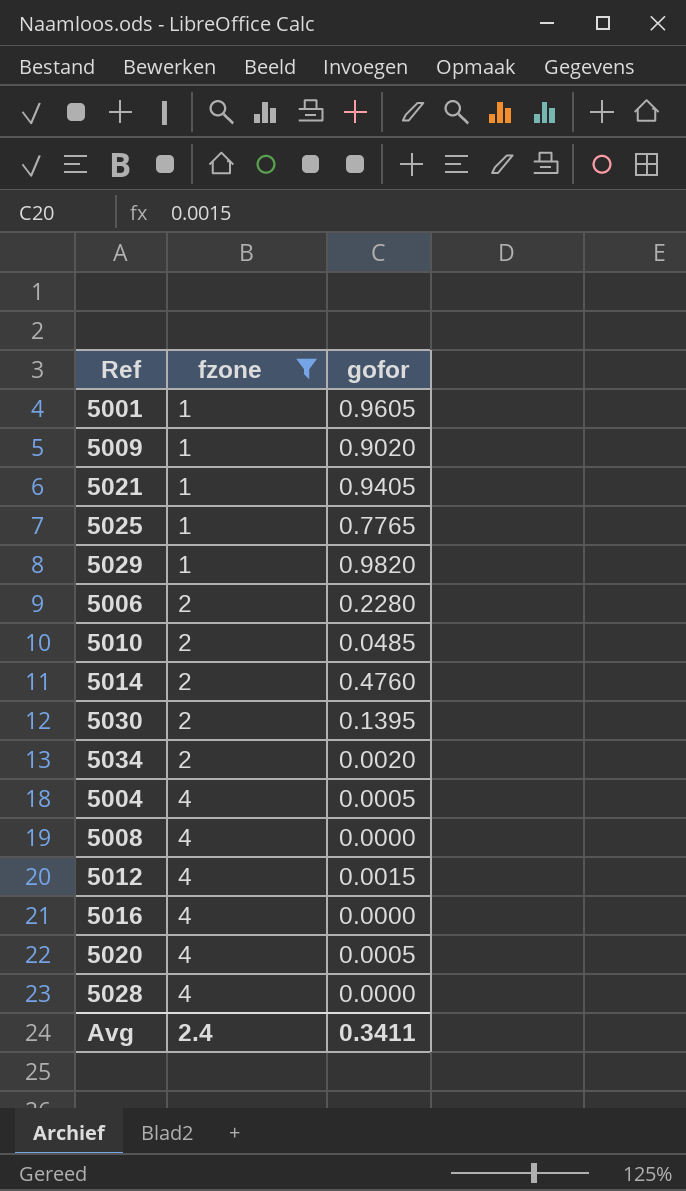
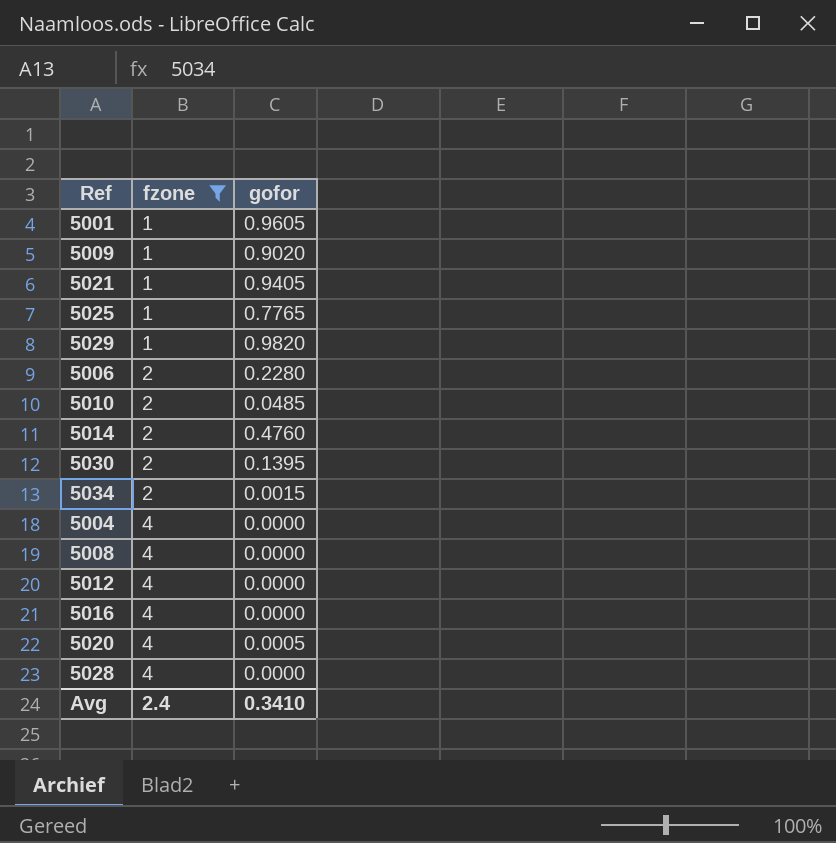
5034 | gofor: 0.0020 -> 0.0015
5004 | gofor: 0.0005 -> 0.0000
5012 | gofor: 0.0015 -> 0.0000
Avg | gofor: 0.3411 -> 0.3410

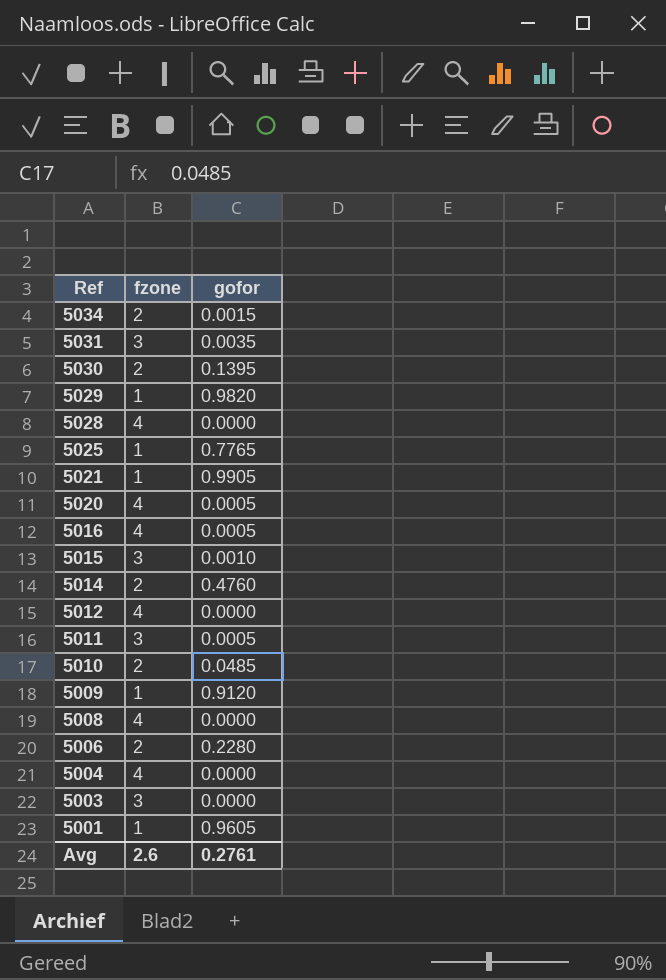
filter: fzone != 3 -> none
row order: fzone ascending -> Ref descending
5021 | gofor: 0.9405 -> 0.9905
5016 | gofor: 0.0000 -> 0.0005
5009 | gofor: 0.9020 -> 0.9120
Avg | fzone: 2.4 -> 2.6
Avg | gofor: 0.3410 -> 0.2761

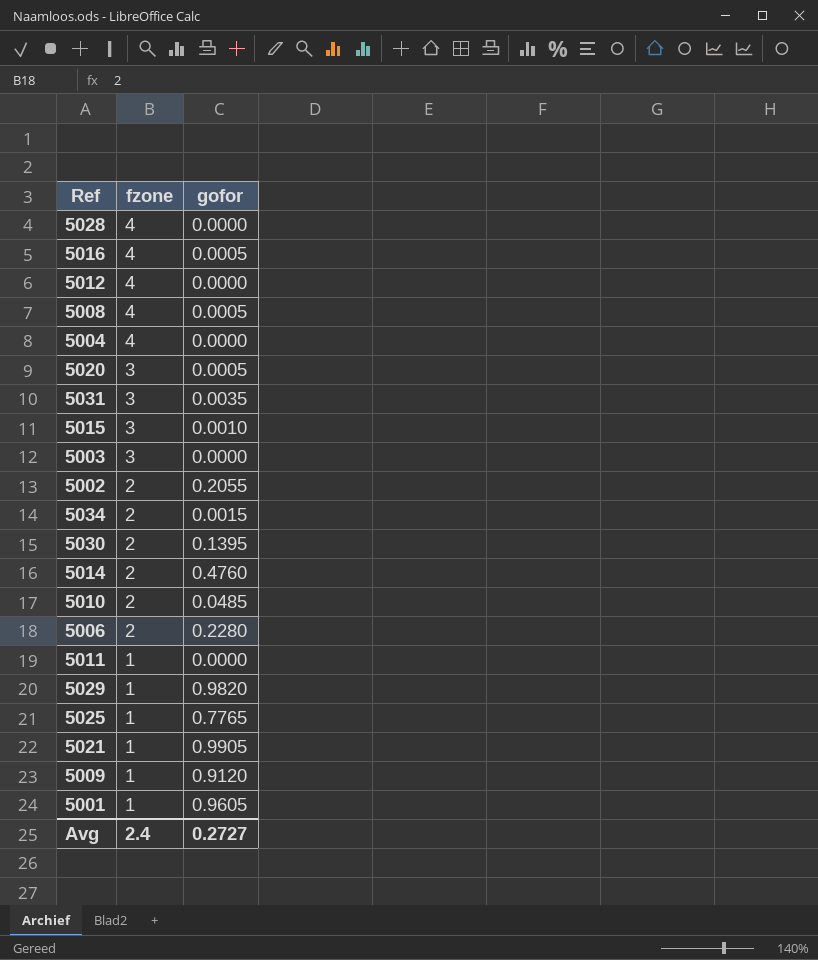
row order: Ref descending -> fzone descending
5008 | gofor: 0.0000 -> 0.0005
5020 | fzone: 4 -> 3
row 5002: none -> 2 | 0.2055
5011 | fzone: 3 -> 1
5011 | gofor: 0.0005 -> 0.0000
Avg | fzone: 2.6 -> 2.4
Avg | gofor: 0.2761 -> 0.2727

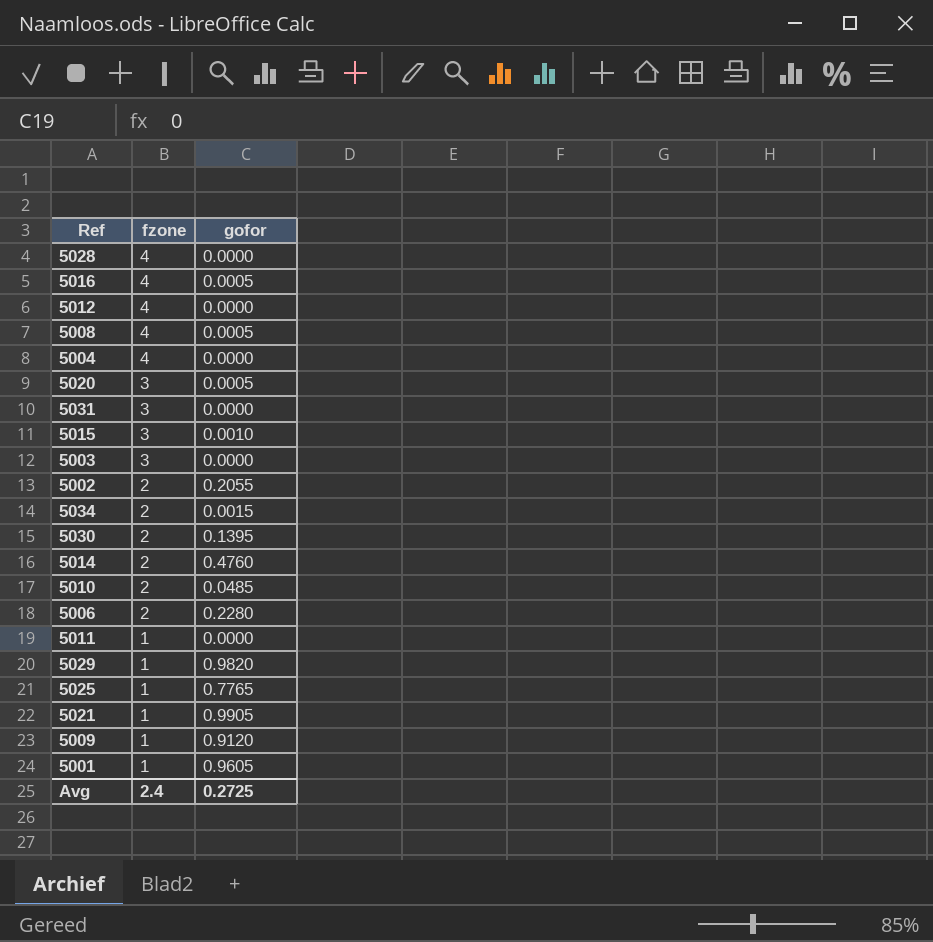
5031 | gofor: 0.0035 -> 0.0000
Avg | gofor: 0.2727 -> 0.2725

